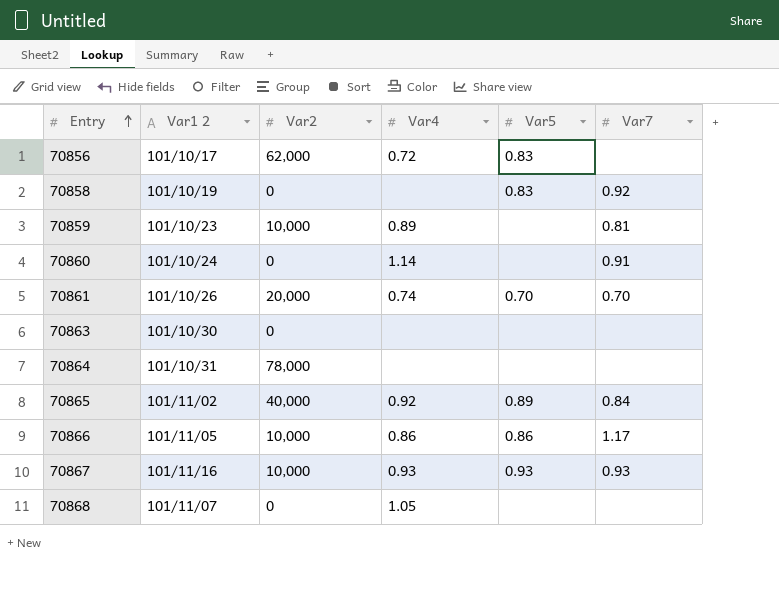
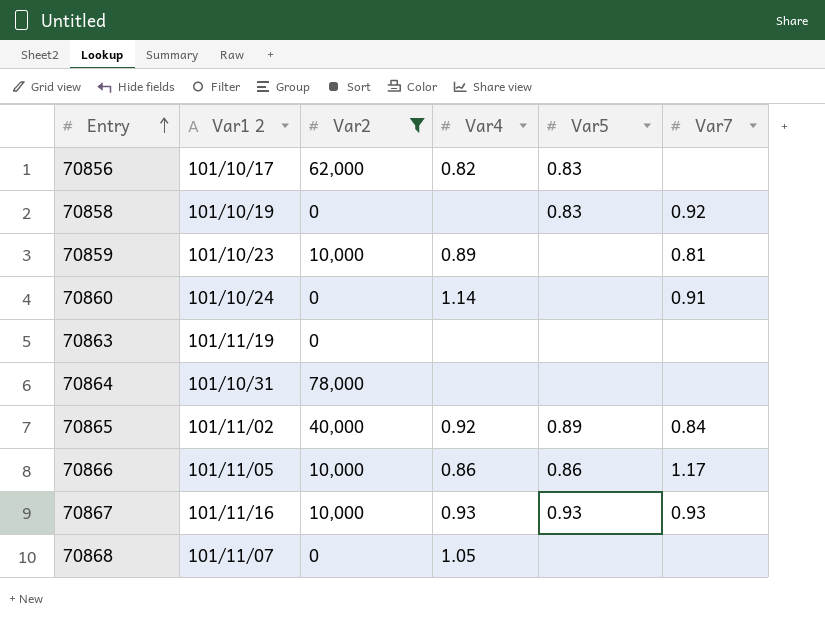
filter: none -> Var2 != 20,000
70856 | Var4: 0.72 -> 0.82
70863 | Var1 2: 101/10/30 -> 101/11/19

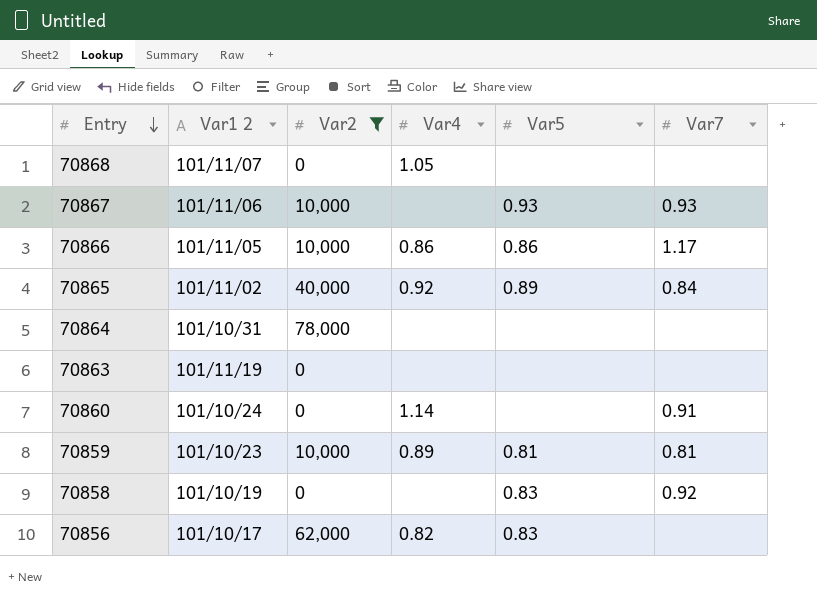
row order: Entry ascending -> Entry descending
70867 | Var1 2: 101/11/16 -> 101/11/06
70867 | Var4: 0.93 -> none
70859 | Var5: none -> 0.81

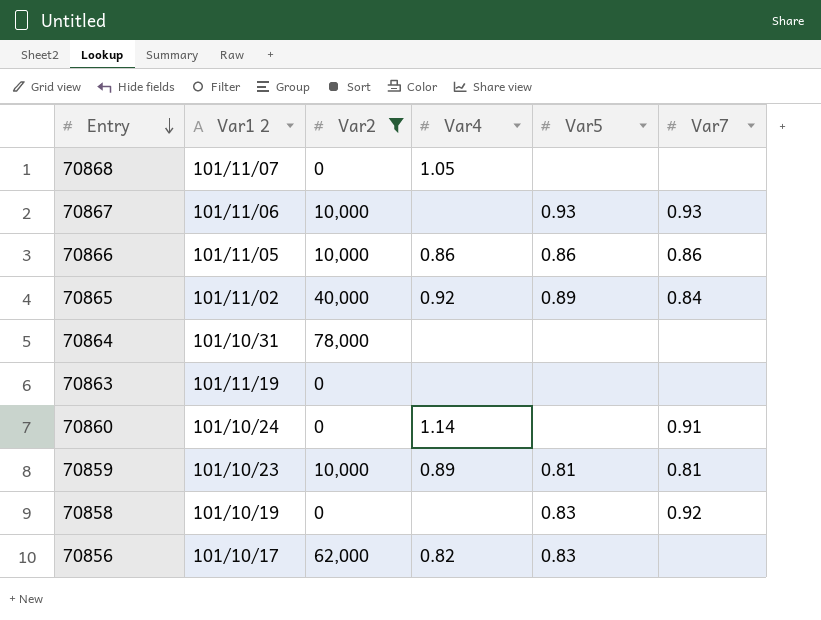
70866 | Var7: 1.17 -> 0.86

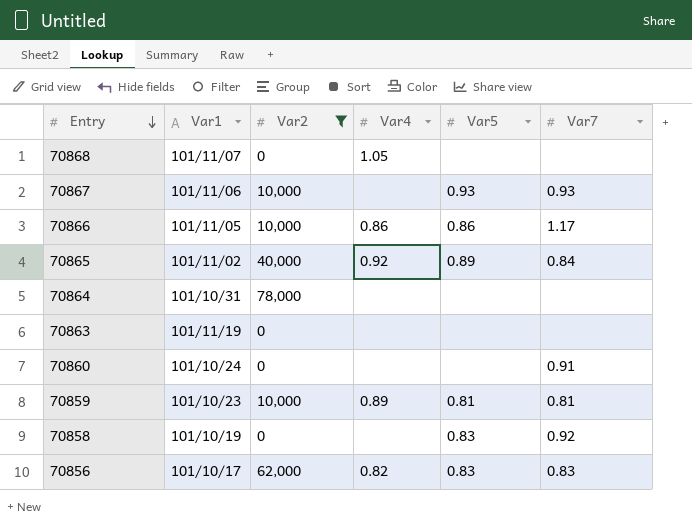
column name: Var1 2 -> Var1
70866 | Var7: 0.86 -> 1.17
70860 | Var4: 1.14 -> none
70856 | Var7: none -> 0.83

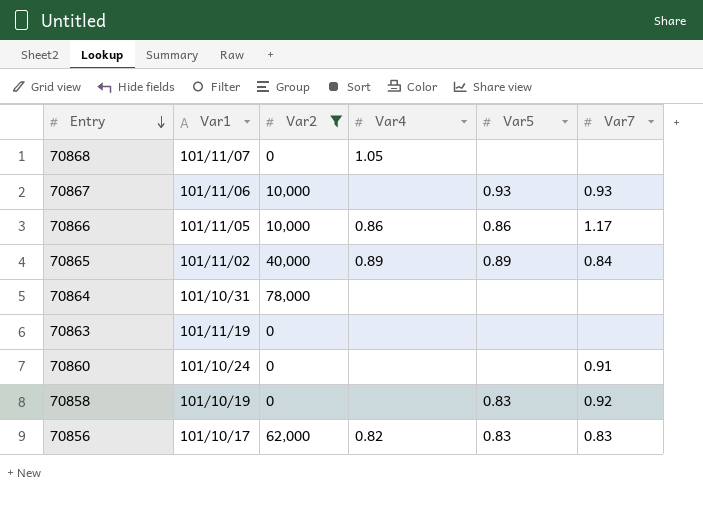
row 70859: 101/10/23 | 10,000 | 0.89 | 0.81 | 0.81 -> none
70865 | Var4: 0.92 -> 0.89

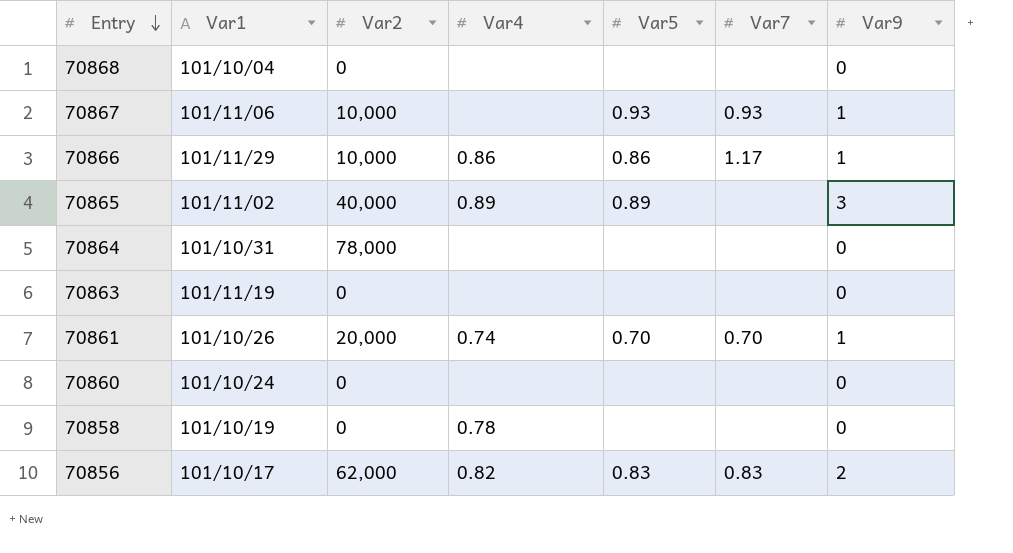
filter: Var2 != 20,000 -> none
column Var9 | position: none -> 7
70868 | Var1: 101/11/07 -> 101/10/04
70868 | Var4: 1.05 -> none
70866 | Var1: 101/11/05 -> 101/11/29
70865 | Var7: 0.84 -> none
70860 | Var7: 0.91 -> none
70858 | Var4: none -> 0.78
70858 | Var5: 0.83 -> none
70858 | Var7: 0.92 -> none

